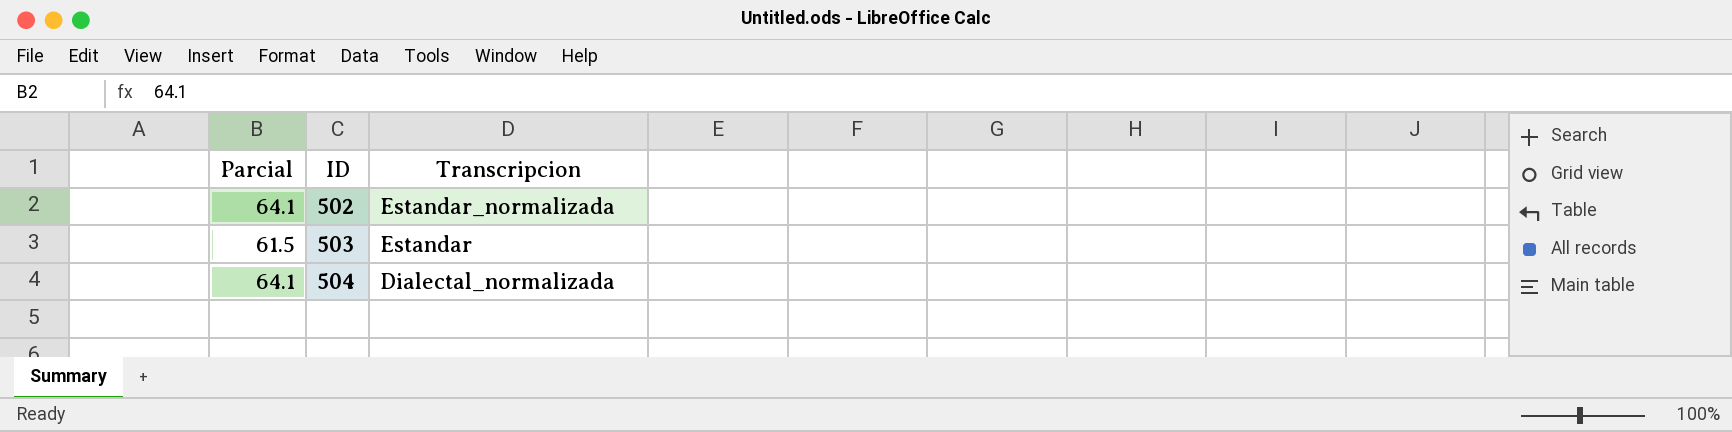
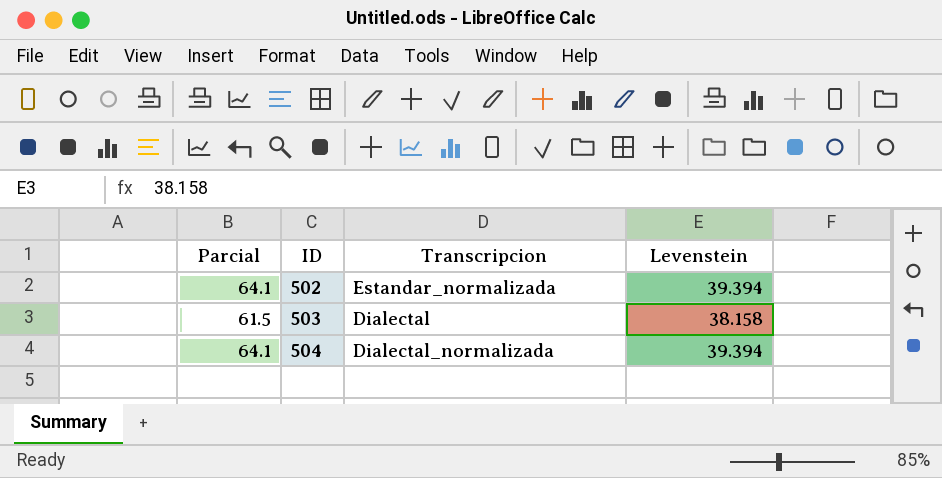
column Levenstein | position: none -> 4
503 | Transcripcion: Estandar -> Dialectal

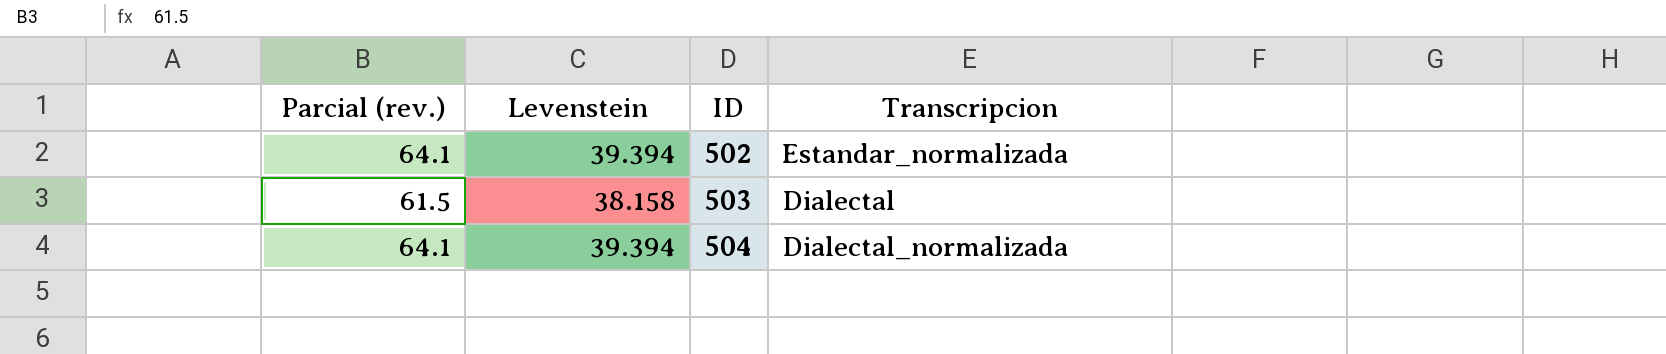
column name: Parcial -> Parcial (rev.)
column Levenstein | position: 4 -> 2

